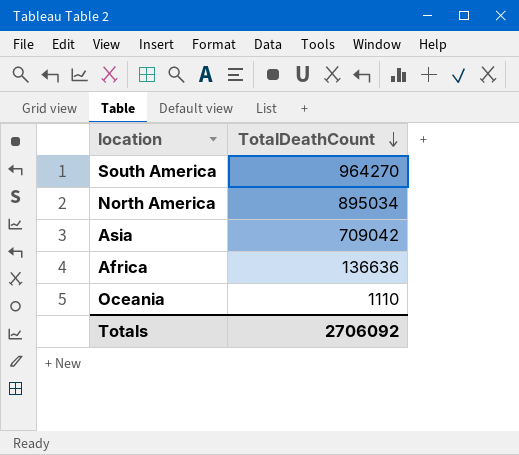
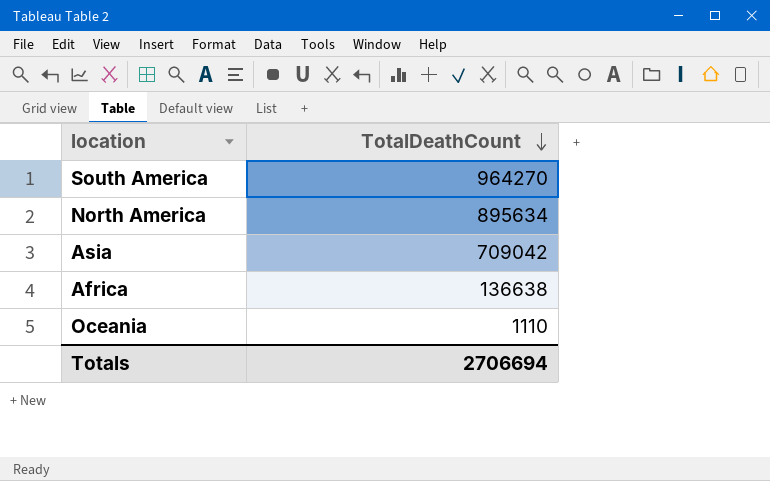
North America | TotalDeathCount: 895034 -> 895634
Africa | TotalDeathCount: 136636 -> 136638
Totals | TotalDeathCount: 2706092 -> 2706694

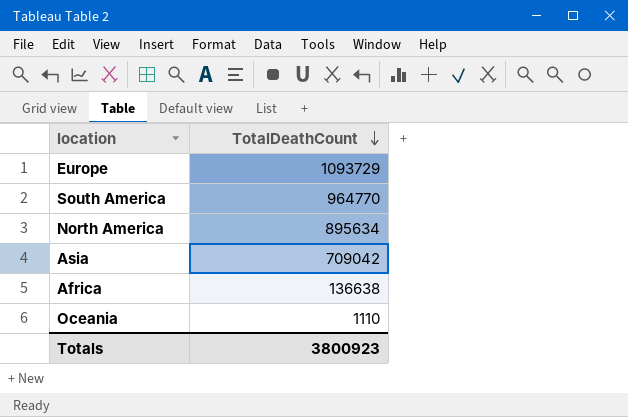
row Europe: none -> 1093729
South America | TotalDeathCount: 964270 -> 964770
Totals | TotalDeathCount: 2706694 -> 3800923

